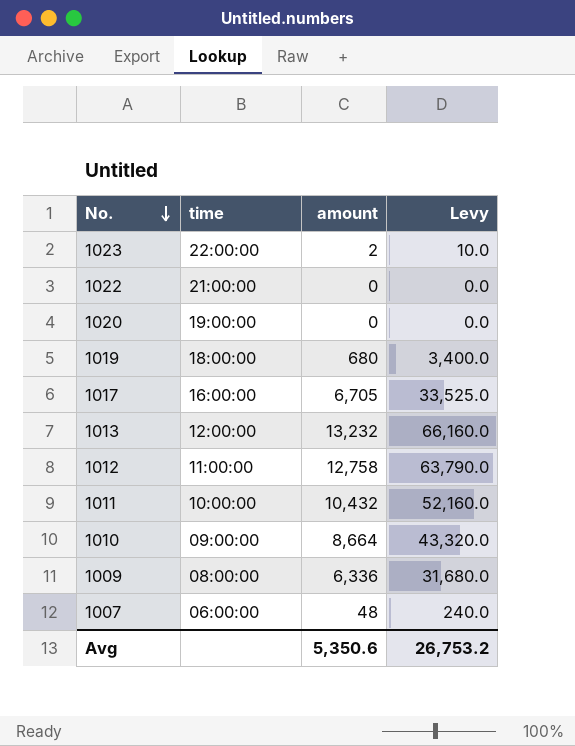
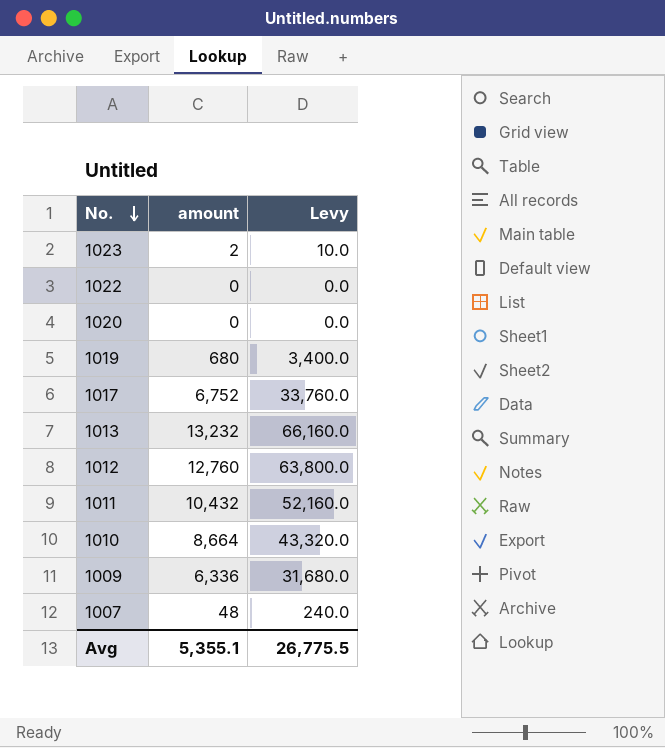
column time | position: 2 -> none
1017 | amount: 6,705 -> 6,752
1017 | Levy: 33,525.0 -> 33,760.0
1012 | amount: 12,758 -> 12,760
1012 | Levy: 63,790.0 -> 63,800.0
Avg | amount: 5,350.6 -> 5,355.1
Avg | Levy: 26,753.2 -> 26,775.5

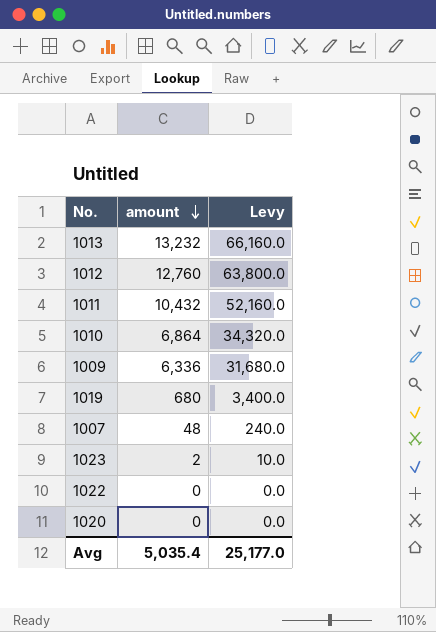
row order: No. descending -> amount descending
row 1017: 6,752 | 33,760.0 -> none
1010 | amount: 8,664 -> 6,864
1010 | Levy: 43,320.0 -> 34,320.0
Avg | amount: 5,355.1 -> 5,035.4
Avg | Levy: 26,775.5 -> 25,177.0

